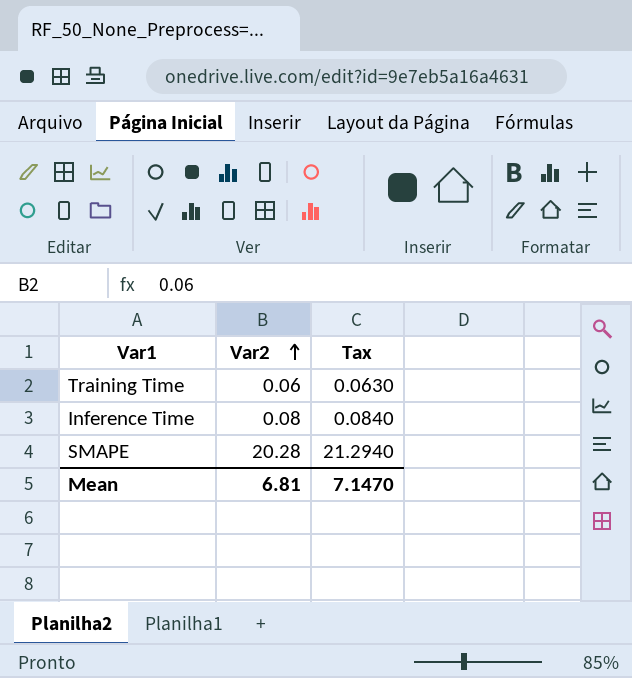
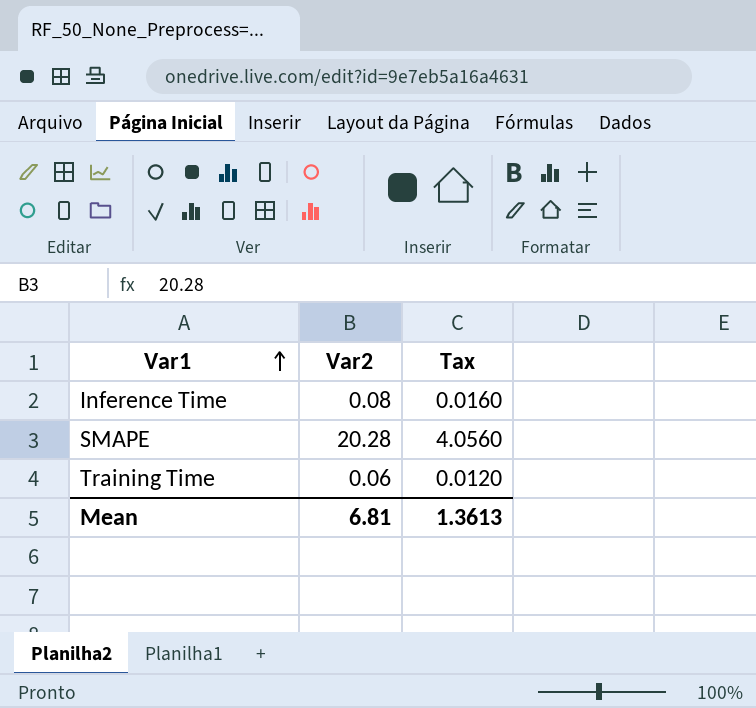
row order: Var2 ascending -> Var1 ascending
column Tax | formula: [Var2] * 1.05 -> [Var2] * 0.2
Mean | Tax: 7.1470 -> 1.3613

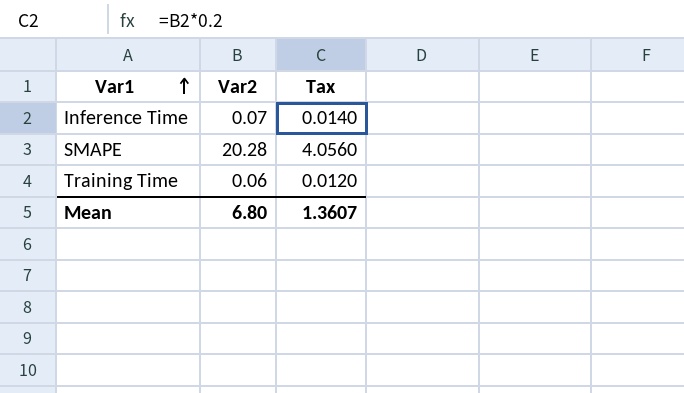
Inference Time | Var2: 0.08 -> 0.07
Inference Time | Tax: 0.0160 -> 0.0140
Mean | Var2: 6.81 -> 6.80
Mean | Tax: 1.3613 -> 1.3607

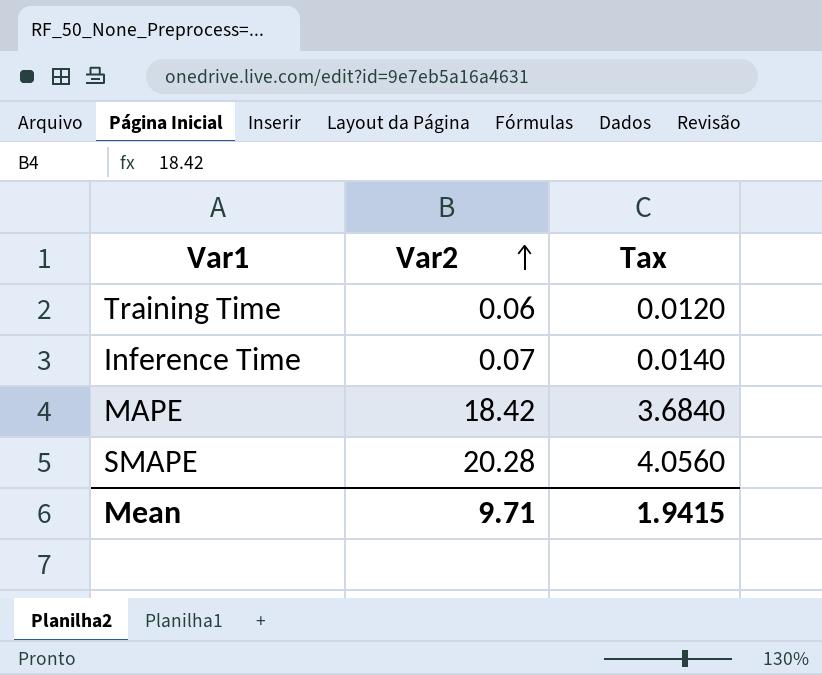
row order: Var1 ascending -> Var2 ascending
row MAPE: none -> 18.42 | 3.6840
Mean | Var2: 6.80 -> 9.71
Mean | Tax: 1.3607 -> 1.9415

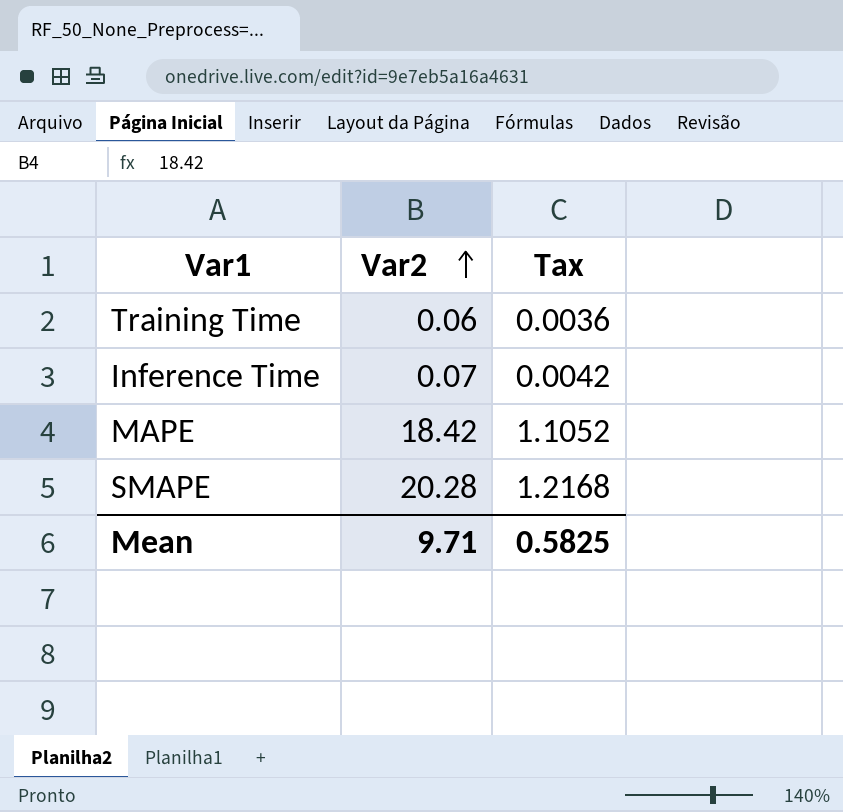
column Tax | formula: [Var2] * 0.2 -> [Var2] * 0.06
Mean | Tax: 1.9415 -> 0.5825

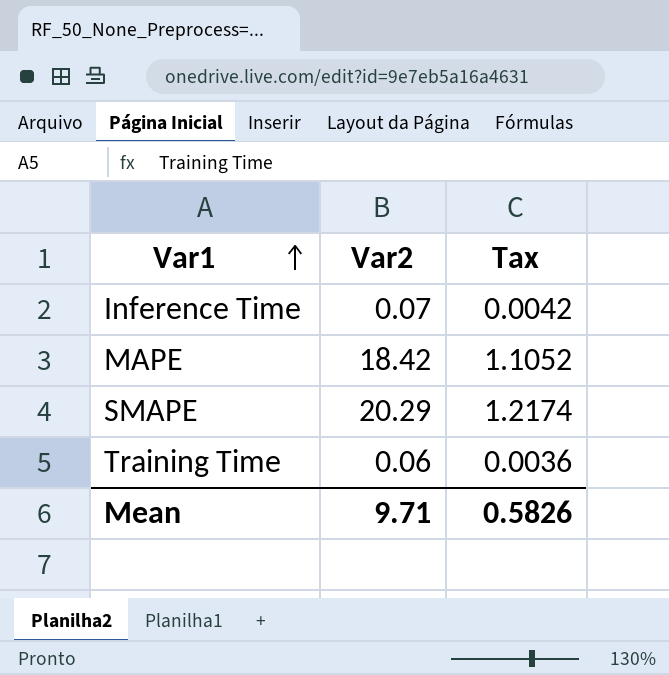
row order: Var2 ascending -> Var1 ascending
SMAPE | Var2: 20.28 -> 20.29
SMAPE | Tax: 1.2168 -> 1.2174
Mean | Tax: 0.5825 -> 0.5826

